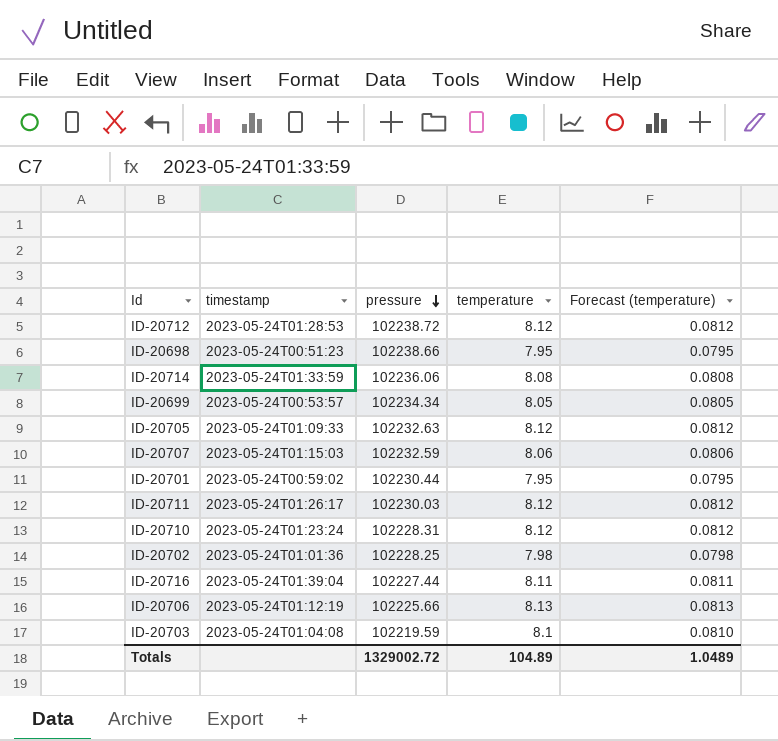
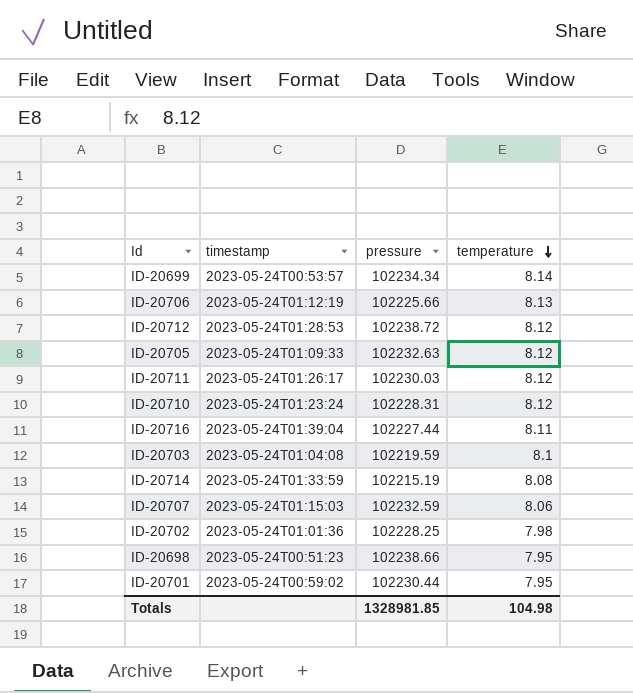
row order: pressure descending -> temperature descending
column Forecast (temperature) | formula: [temperature] * 0.01 -> none
ID-20699 | temperature: 8.05 -> 8.14
ID-20714 | pressure: 102236.06 -> 102215.19
Totals | pressure: 1329002.72 -> 1328981.85
Totals | temperature: 104.89 -> 104.98

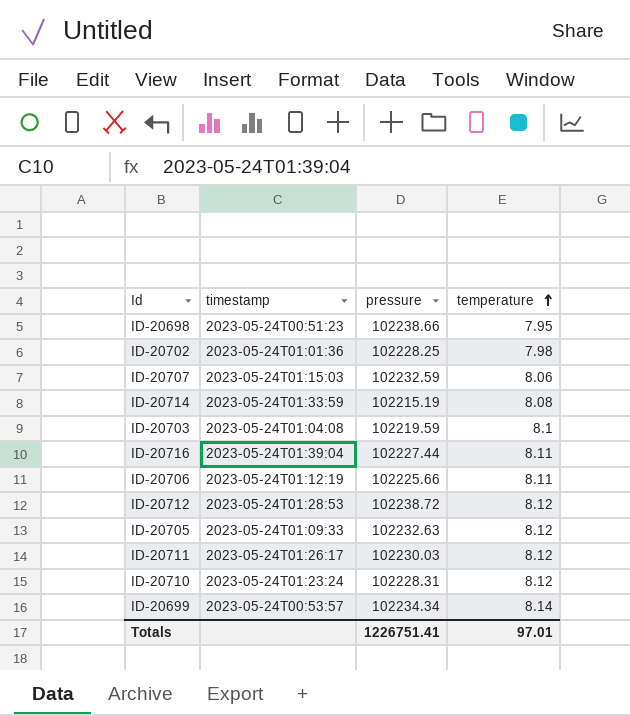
row order: temperature descending -> temperature ascending
row ID-20701: 2023-05-24T00:59:02 | 102230.44 | 7.95 -> none
ID-20706 | temperature: 8.13 -> 8.11
Totals | pressure: 1328981.85 -> 1226751.41
Totals | temperature: 104.98 -> 97.01

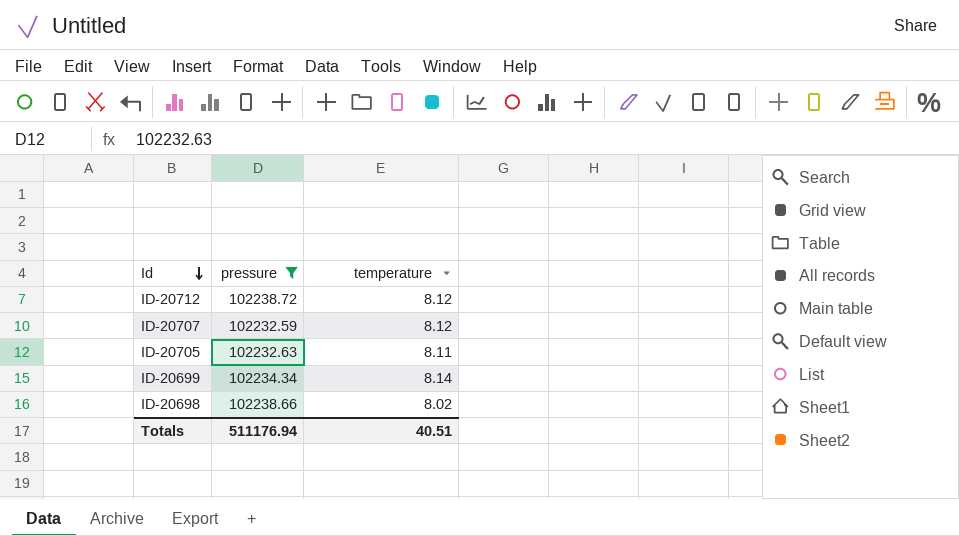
filter: none -> pressure >= 102232.59
row order: temperature ascending -> Id descending
column timestamp | position: 2 -> none
ID-20707 | temperature: 8.06 -> 8.12
ID-20705 | temperature: 8.12 -> 8.11
ID-20698 | temperature: 7.95 -> 8.02
Totals | pressure: 1226751.41 -> 511176.94
Totals | temperature: 97.01 -> 40.51

